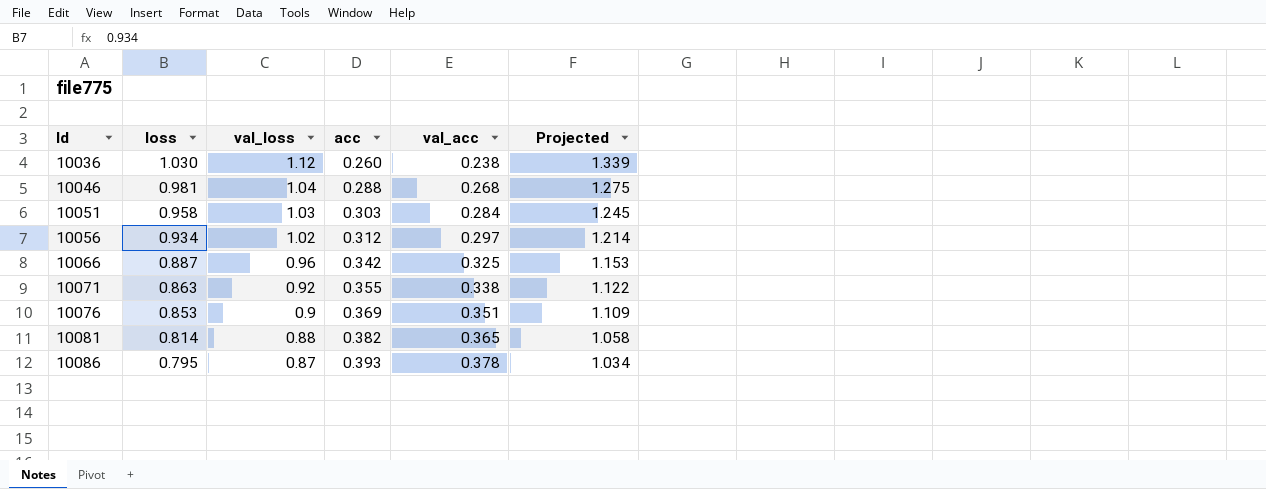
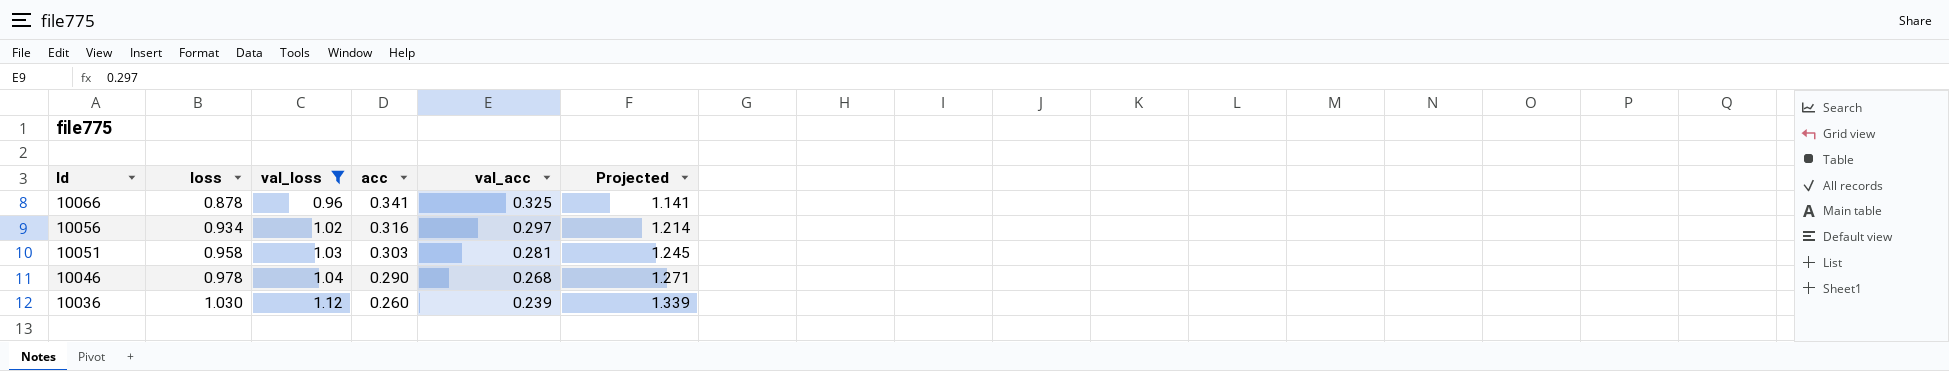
filter: none -> val_loss >= 0.96
row order: Id ascending -> Id descending
10066 | loss: 0.887 -> 0.878
10066 | acc: 0.342 -> 0.341
10066 | Projected: 1.153 -> 1.141
10056 | acc: 0.312 -> 0.316
10051 | val_acc: 0.284 -> 0.281
10046 | loss: 0.981 -> 0.978
10046 | acc: 0.288 -> 0.290
10046 | Projected: 1.275 -> 1.271
10036 | val_acc: 0.238 -> 0.239

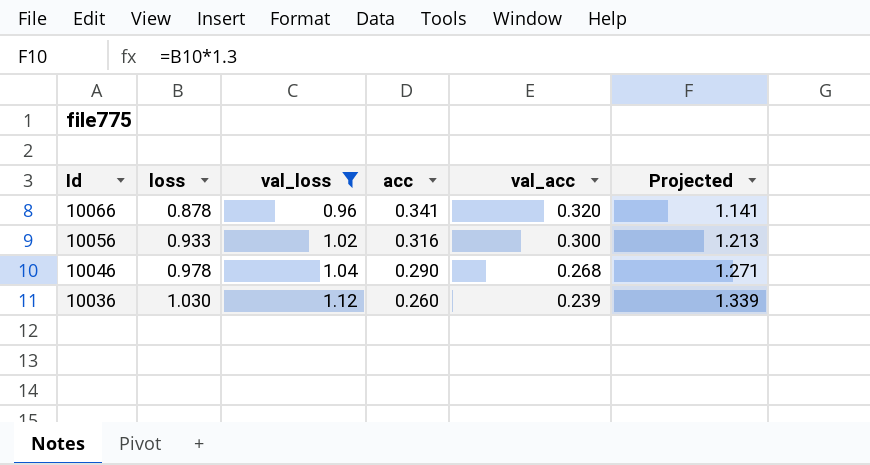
row 10051: 0.958 | 1.03 | 0.303 | 0.281 | 1.245 -> none
10066 | val_acc: 0.325 -> 0.320
10056 | loss: 0.934 -> 0.933
10056 | val_acc: 0.297 -> 0.300
10056 | Projected: 1.214 -> 1.213

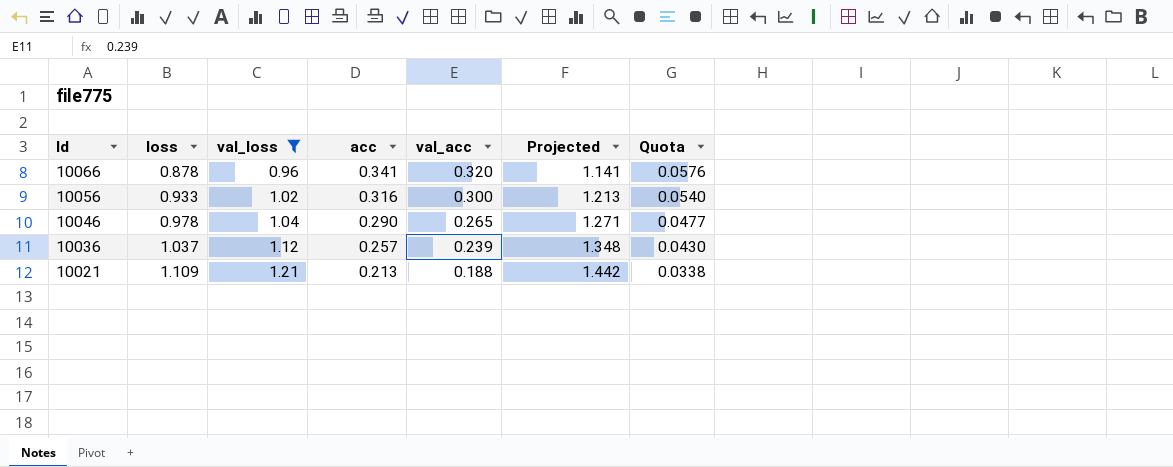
column Quota | formula: none -> [val_acc] * 0.18
10046 | val_acc: 0.268 -> 0.265
10036 | loss: 1.030 -> 1.037
10036 | acc: 0.260 -> 0.257
10036 | Projected: 1.339 -> 1.348
row 10021: none -> 1.109 | 1.21 | 0.213 | 0.188 | 1.442 | 0.0338

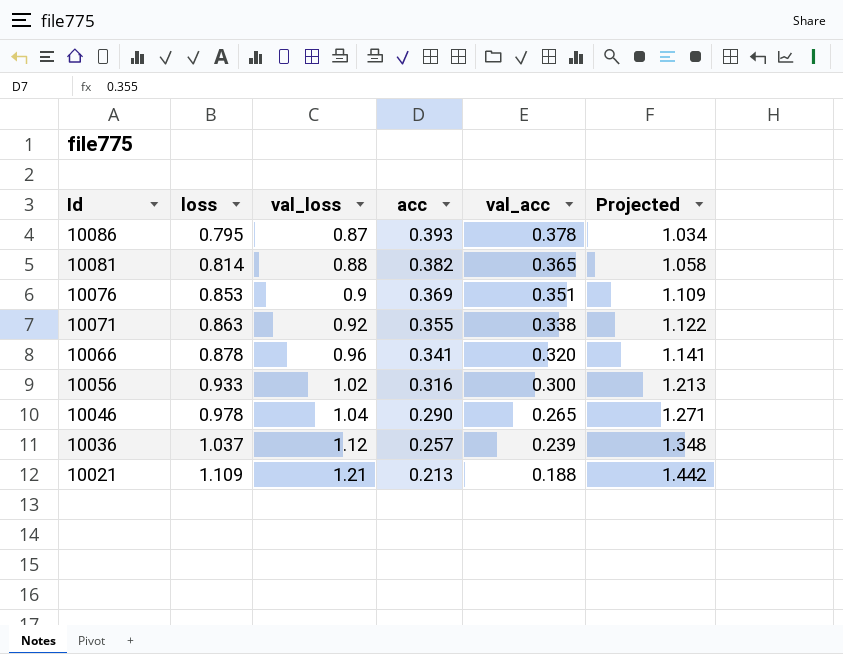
filter: val_loss >= 0.96 -> none
column Quota | formula: [val_acc] * 0.18 -> none

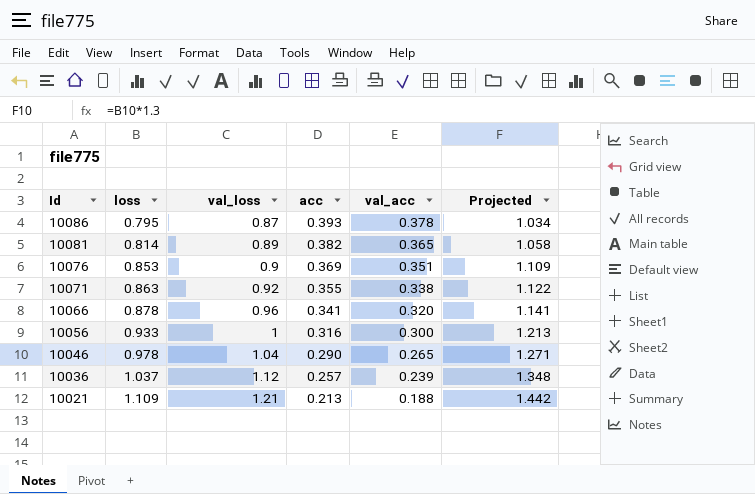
10081 | val_loss: 0.88 -> 0.89
10056 | val_loss: 1.02 -> 1

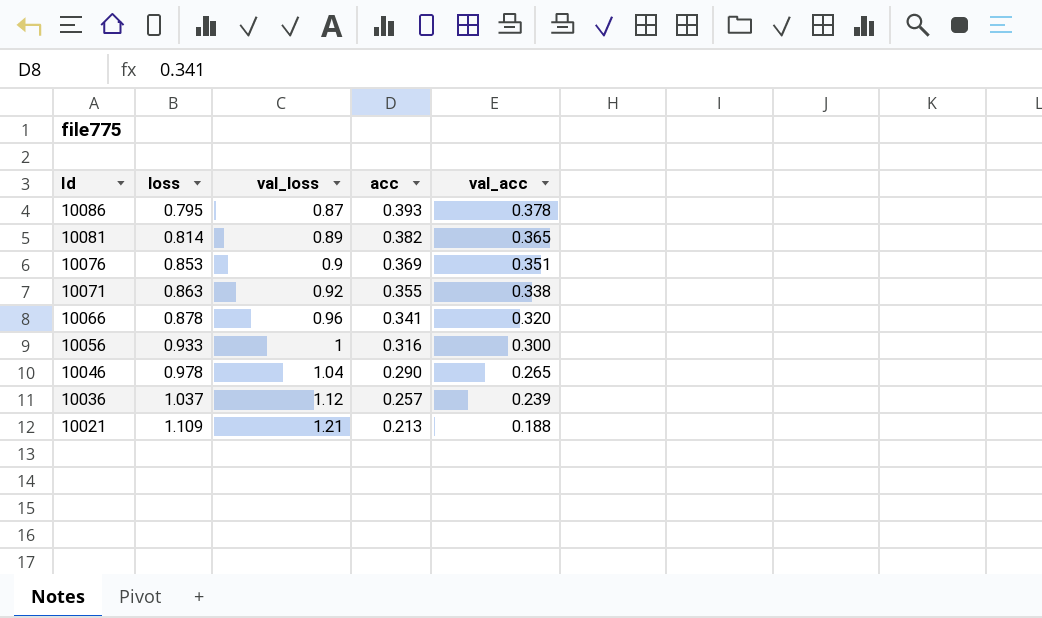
column Projected | formula: [loss] * 1.3 -> none

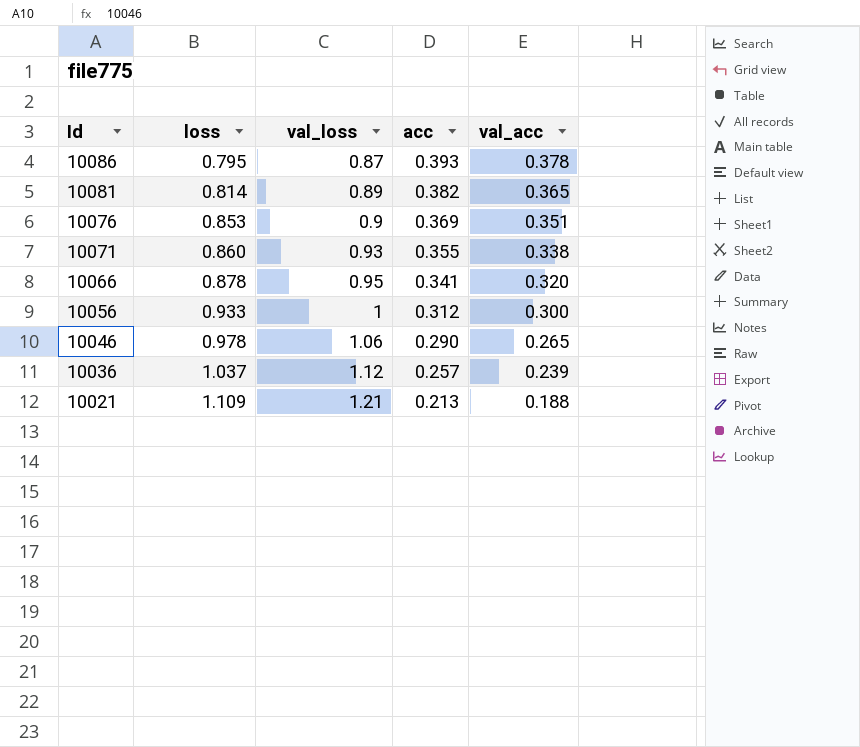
10071 | loss: 0.863 -> 0.860
10071 | val_loss: 0.92 -> 0.93
10066 | val_loss: 0.96 -> 0.95
10056 | acc: 0.316 -> 0.312
10046 | val_loss: 1.04 -> 1.06

